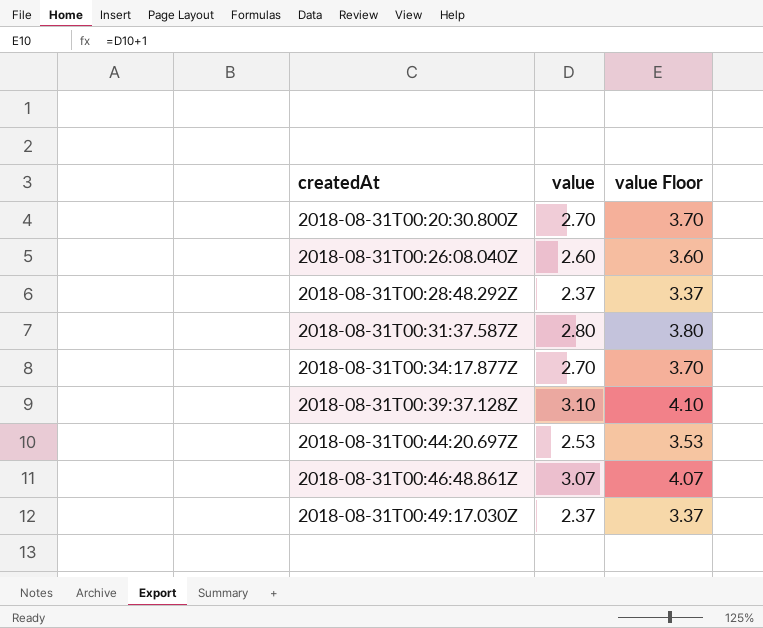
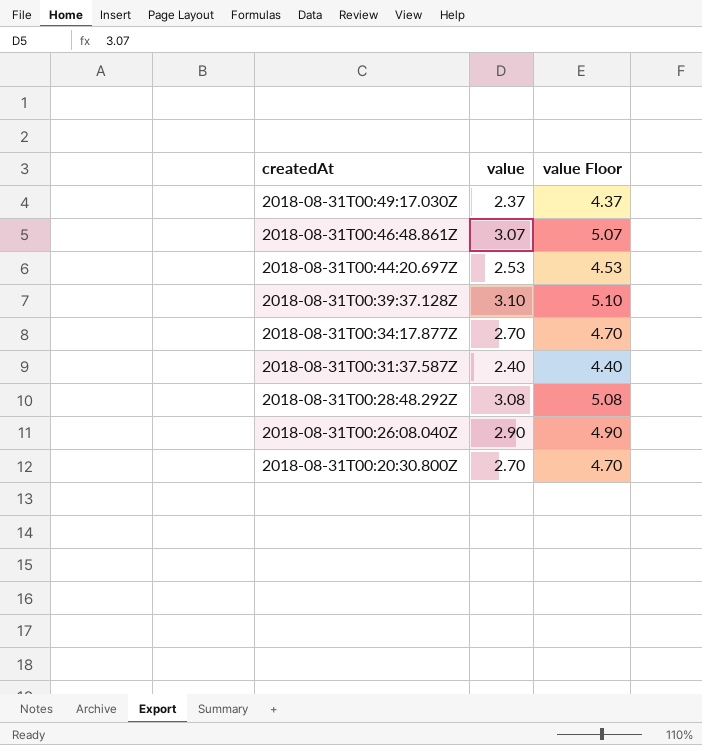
row order: createdAt ascending -> createdAt descending
column value Floor | formula: [value] + 1 -> [value] + 2
2018-08-31T00:31:37.587Z | value: 2.80 -> 2.40
2018-08-31T00:28:48.292Z | value: 2.37 -> 3.08
2018-08-31T00:26:08.040Z | value: 2.60 -> 2.90

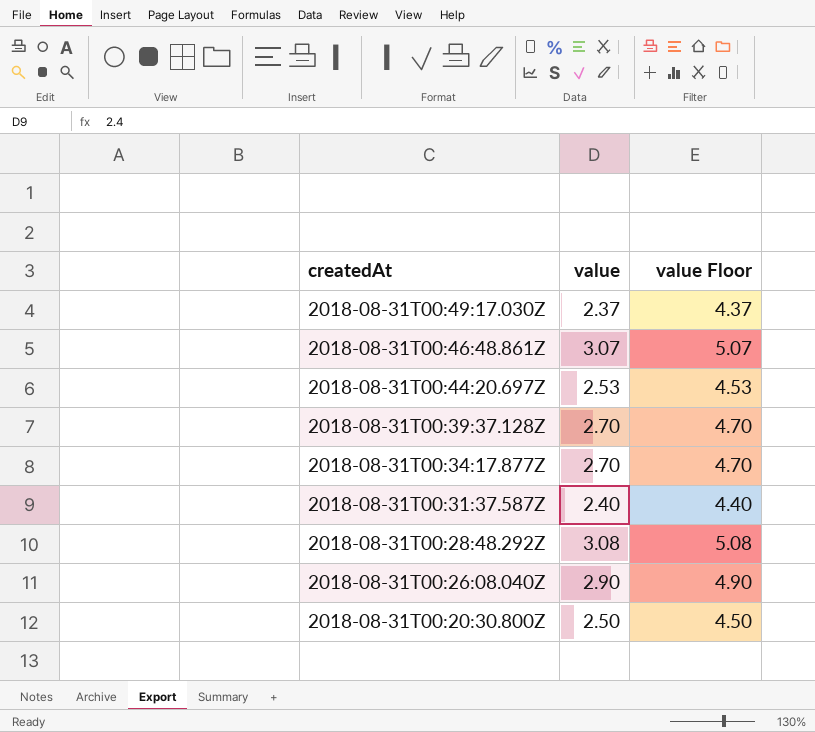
2018-08-31T00:39:37.128Z | value: 3.10 -> 2.70
2018-08-31T00:39:37.128Z | value Floor: 5.10 -> 4.70
2018-08-31T00:20:30.800Z | value: 2.70 -> 2.50
2018-08-31T00:20:30.800Z | value Floor: 4.70 -> 4.50

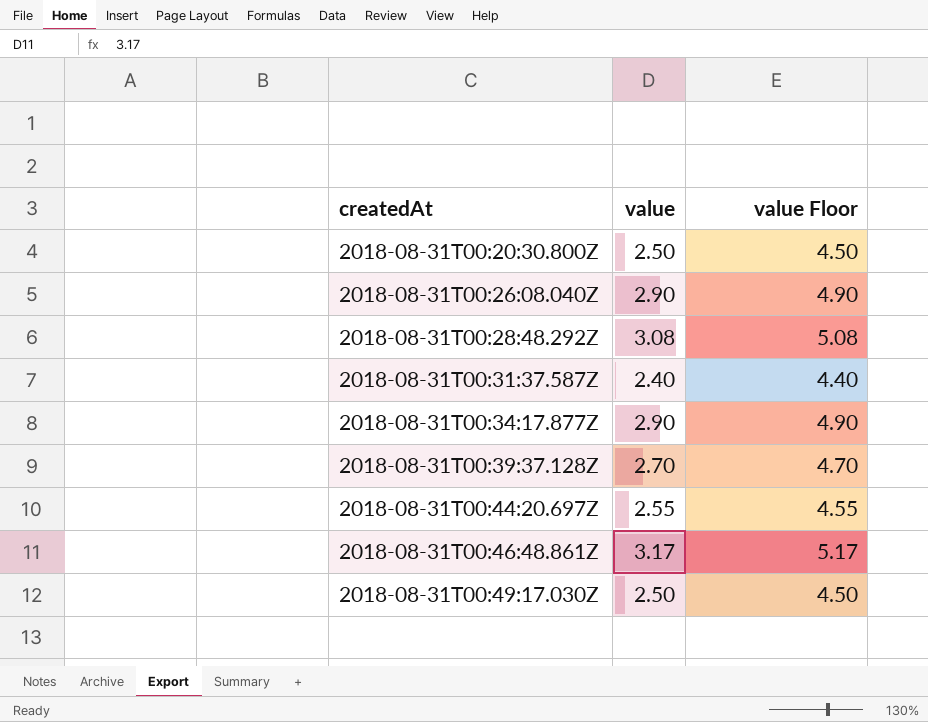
row order: createdAt descending -> createdAt ascending
2018-08-31T00:34:17.877Z | value: 2.70 -> 2.90
2018-08-31T00:34:17.877Z | value Floor: 4.70 -> 4.90
2018-08-31T00:44:20.697Z | value: 2.53 -> 2.55
2018-08-31T00:44:20.697Z | value Floor: 4.53 -> 4.55
2018-08-31T00:46:48.861Z | value: 3.07 -> 3.17
2018-08-31T00:46:48.861Z | value Floor: 5.07 -> 5.17
2018-08-31T00:49:17.030Z | value: 2.37 -> 2.50
2018-08-31T00:49:17.030Z | value Floor: 4.37 -> 4.50

